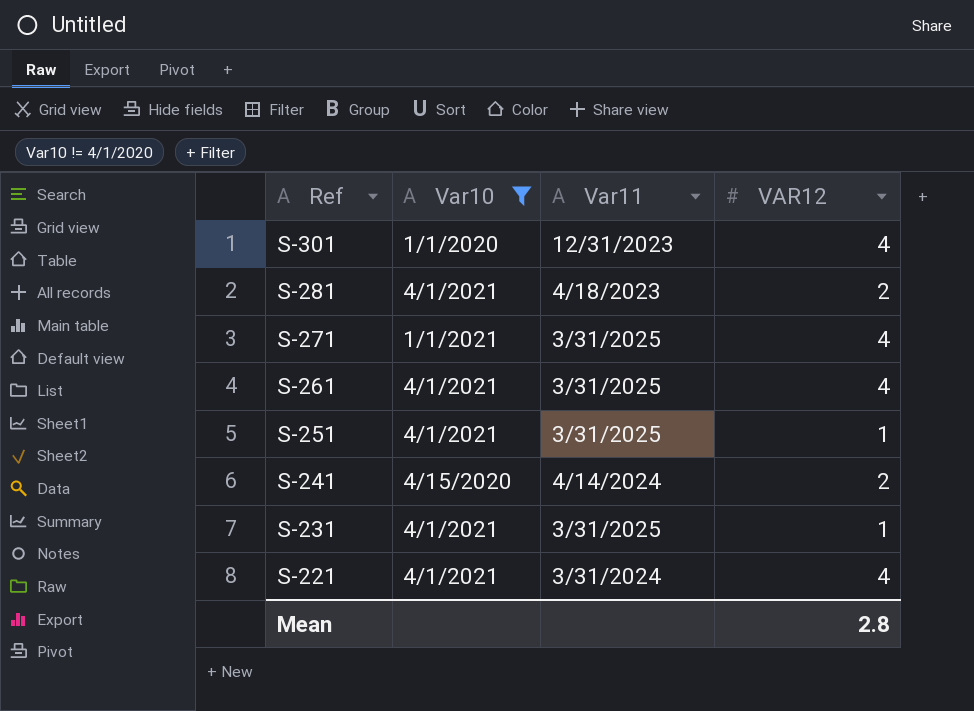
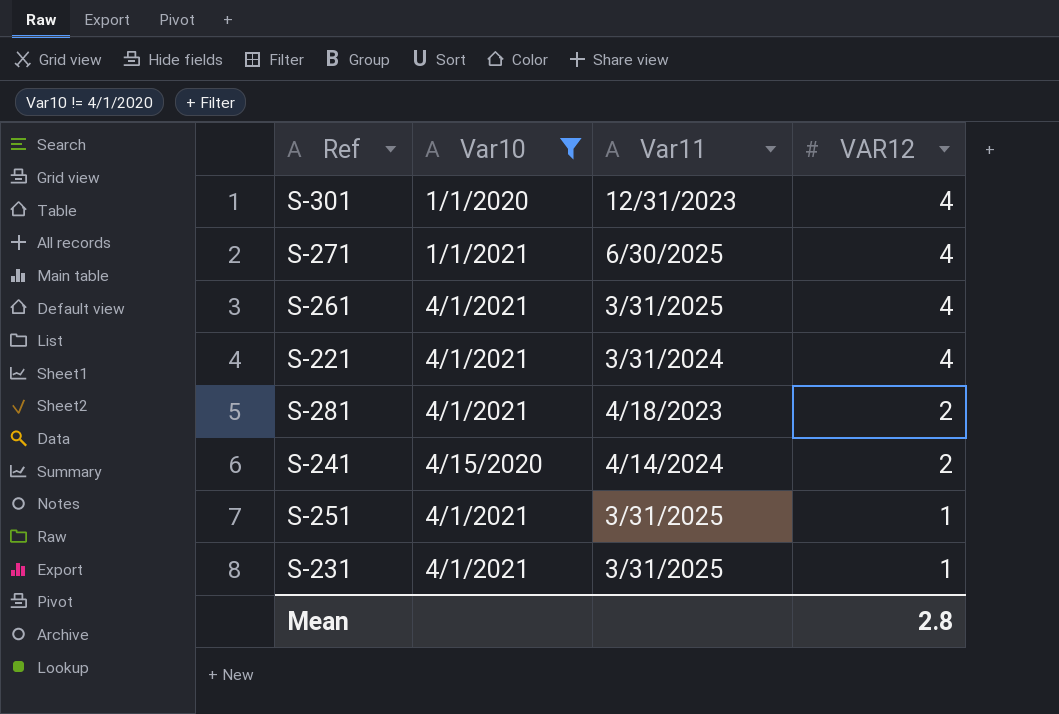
row order: Ref descending -> VAR12 descending
S-271 | Var11: 3/31/2025 -> 6/30/2025

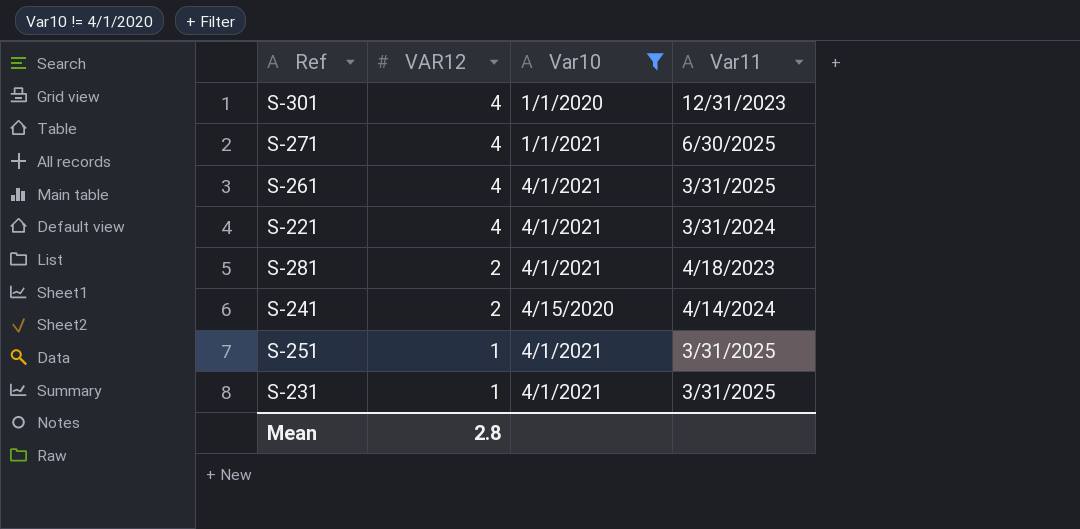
column VAR12 | position: 4 -> 2

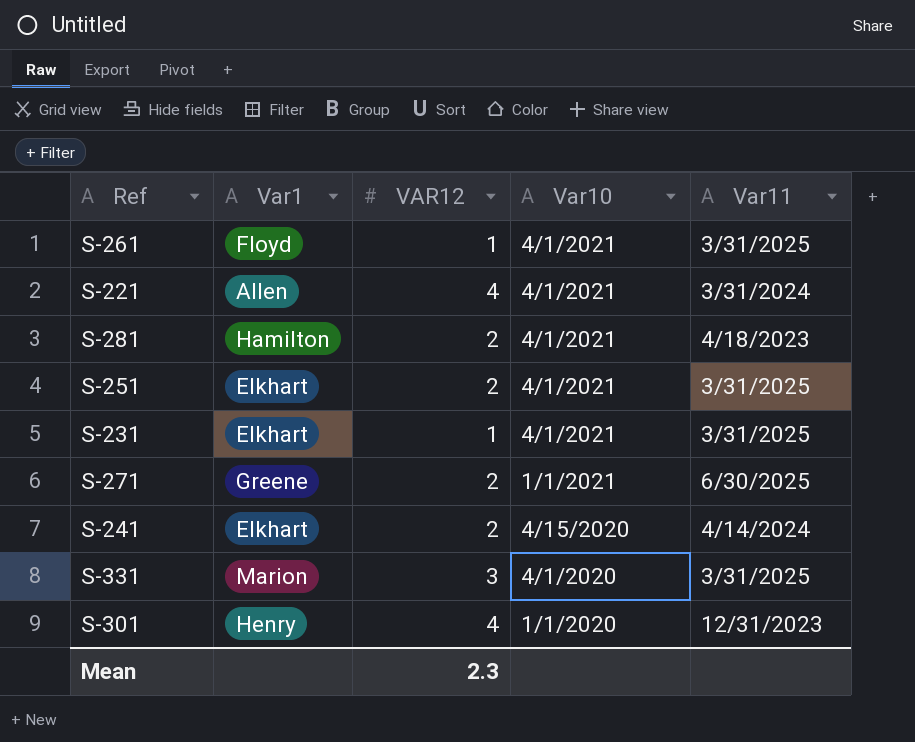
filter: Var10 != 4/1/2020 -> none
row order: VAR12 descending -> Var10 descending
column Var1 | position: none -> 2
S-261 | VAR12: 4 -> 1
S-251 | VAR12: 1 -> 2
S-271 | VAR12: 4 -> 2
Mean | VAR12: 2.8 -> 2.3

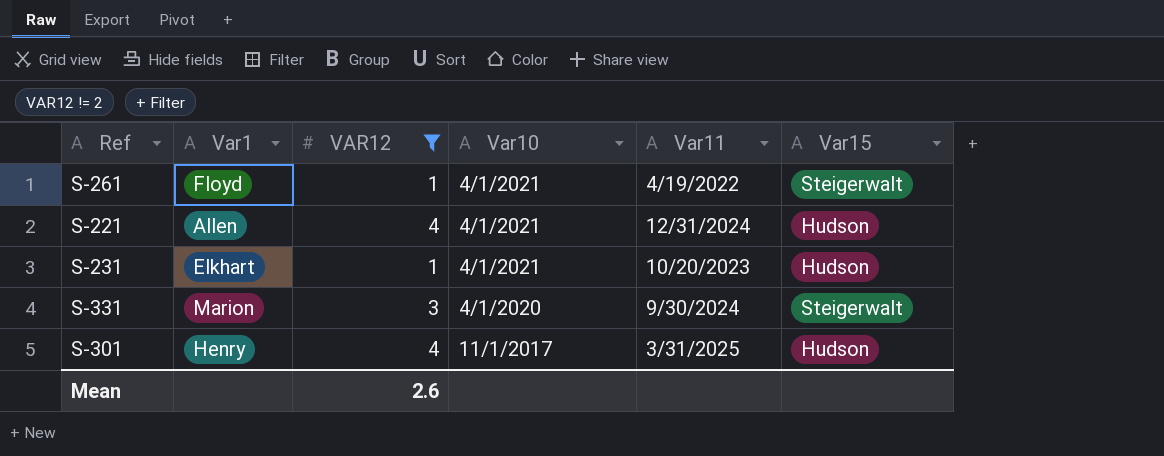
filter: none -> VAR12 != 2
column Var15 | position: none -> 6
S-261 | Var11: 3/31/2025 -> 4/19/2022
S-221 | Var11: 3/31/2024 -> 12/31/2024
S-231 | Var11: 3/31/2025 -> 10/20/2023
S-331 | Var11: 3/31/2025 -> 9/30/2024
S-301 | Var10: 1/1/2020 -> 11/1/2017
S-301 | Var11: 12/31/2023 -> 3/31/2025
Mean | VAR12: 2.3 -> 2.6

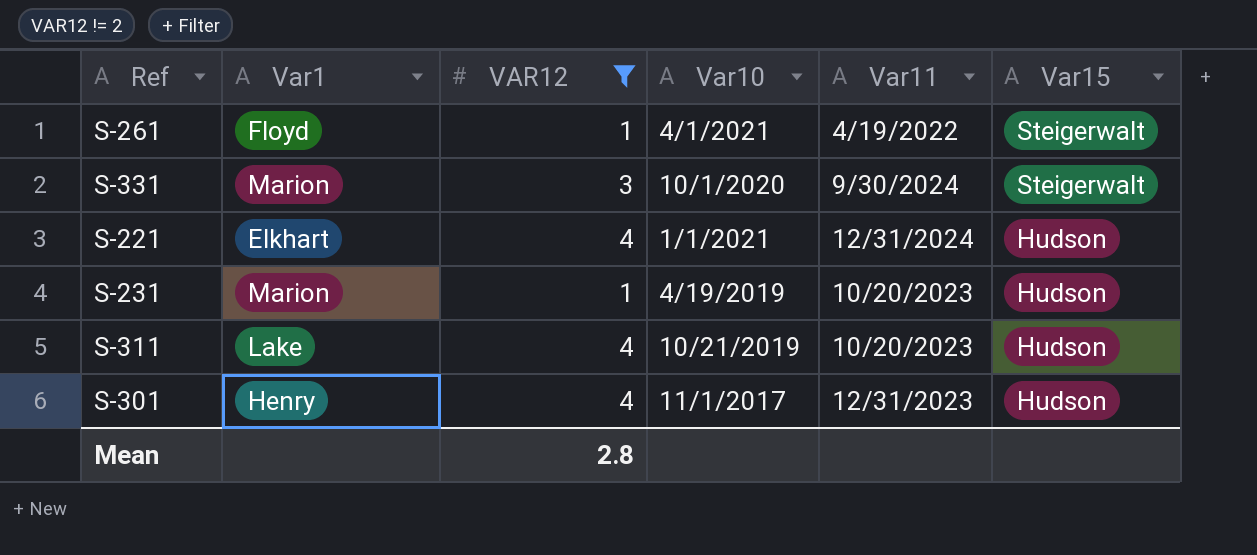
row order: Var10 descending -> Var15 descending
S-331 | Var10: 4/1/2020 -> 10/1/2020
S-221 | Var1: Allen -> Elkhart
S-221 | Var10: 4/1/2021 -> 1/1/2021
S-231 | Var1: Elkhart -> Marion
S-231 | Var10: 4/1/2021 -> 4/19/2019
row S-311: none -> Lake | 4 | 10/21/2019 | 10/20/2023 | Hudson
S-301 | Var11: 3/31/2025 -> 12/31/2023
Mean | VAR12: 2.6 -> 2.8

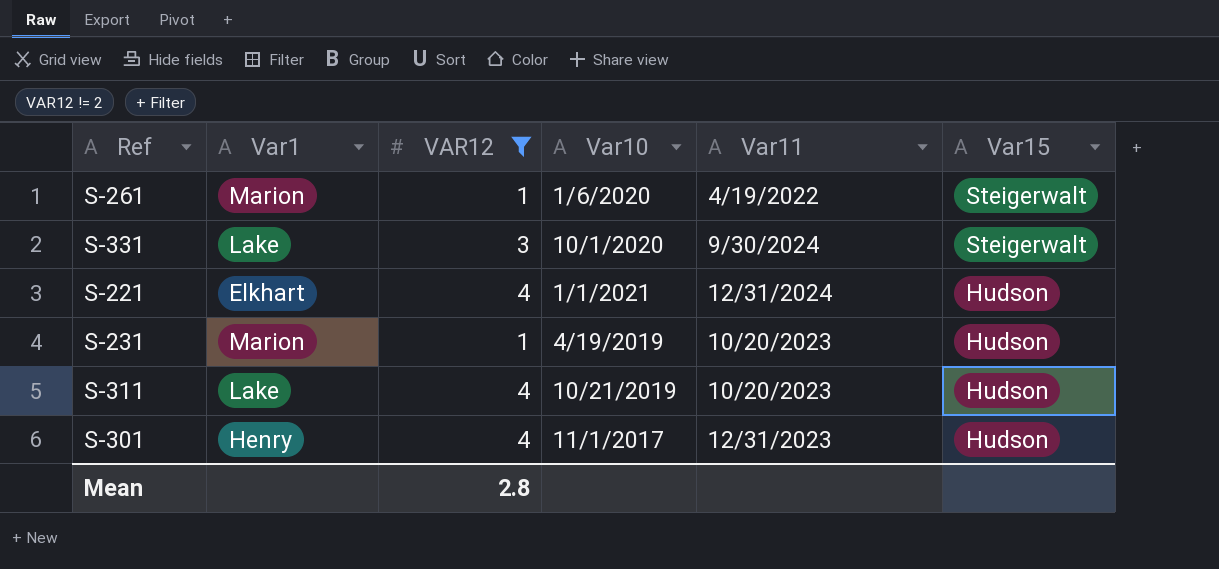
S-261 | Var1: Floyd -> Marion
S-261 | Var10: 4/1/2021 -> 1/6/2020
S-331 | Var1: Marion -> Lake

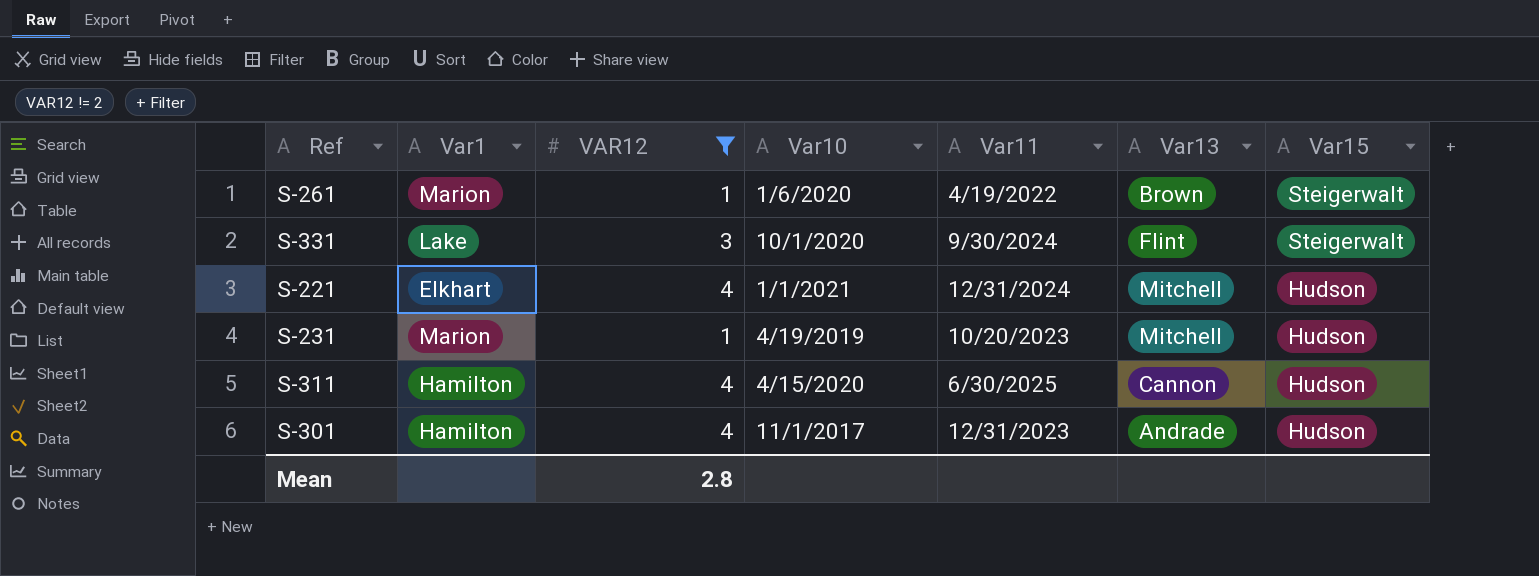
column Var13 | position: none -> 6
S-311 | Var1: Lake -> Hamilton
S-311 | Var10: 10/21/2019 -> 4/15/2020
S-311 | Var11: 10/20/2023 -> 6/30/2025
S-301 | Var1: Henry -> Hamilton

